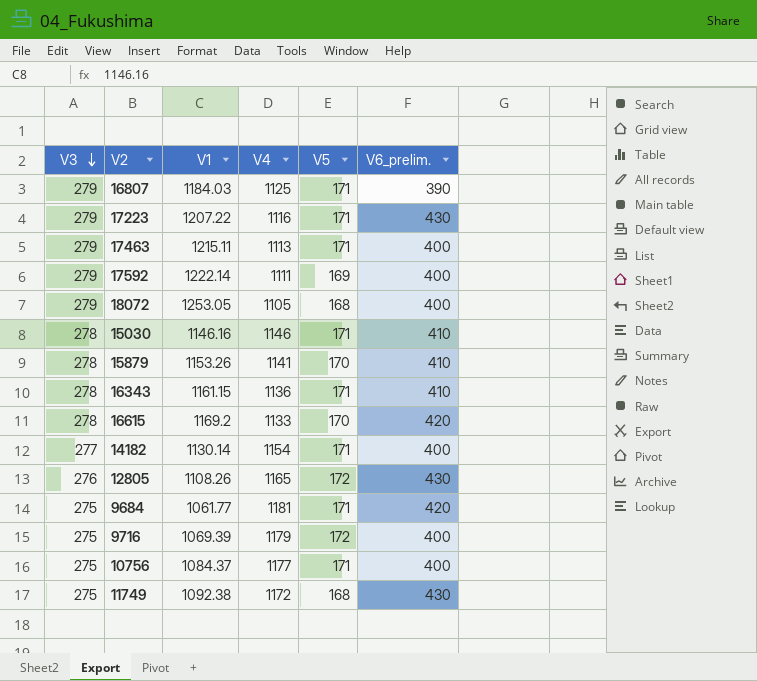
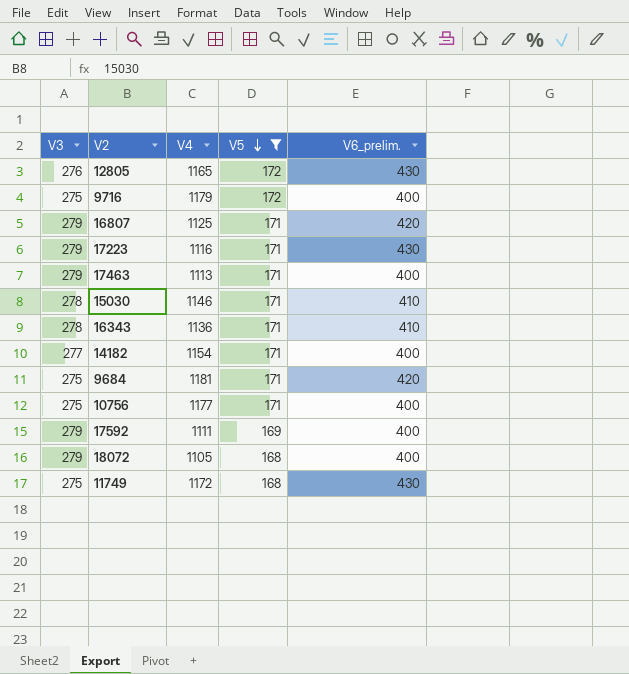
filter: none -> V5 != 170
row order: V3 descending -> V5 descending
column V1 | position: 3 -> none
16807 | V6_prelim.: 390 -> 420

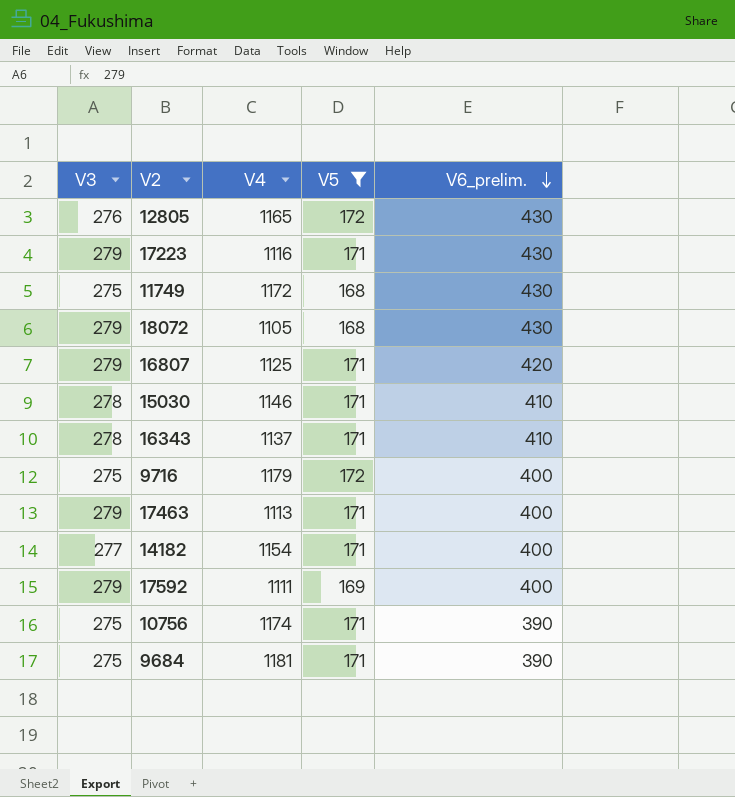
row order: V5 descending -> V6_prelim. descending
18072 | V6_prelim.: 400 -> 430
16343 | V4: 1136 -> 1137
10756 | V4: 1177 -> 1174
10756 | V6_prelim.: 400 -> 390
9684 | V6_prelim.: 420 -> 390

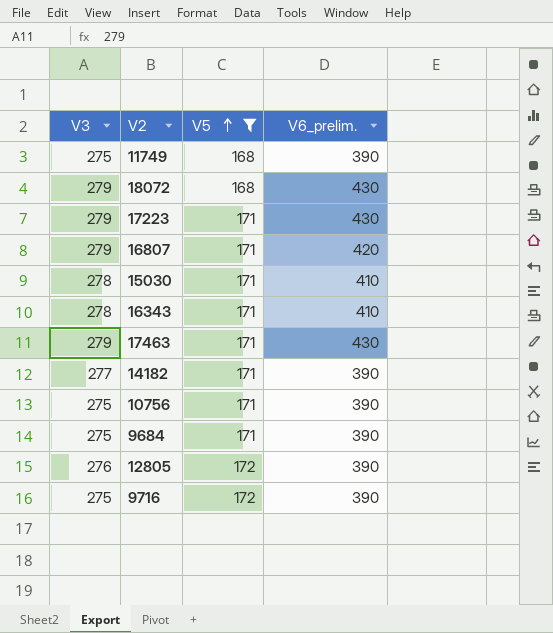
row order: V6_prelim. descending -> V5 ascending
column V4 | position: 3 -> none
row 17592: 279 | 1111 | 169 | 400 -> none
11749 | V6_prelim.: 430 -> 390
17463 | V6_prelim.: 400 -> 430
14182 | V6_prelim.: 400 -> 390
12805 | V6_prelim.: 430 -> 390
9716 | V6_prelim.: 400 -> 390

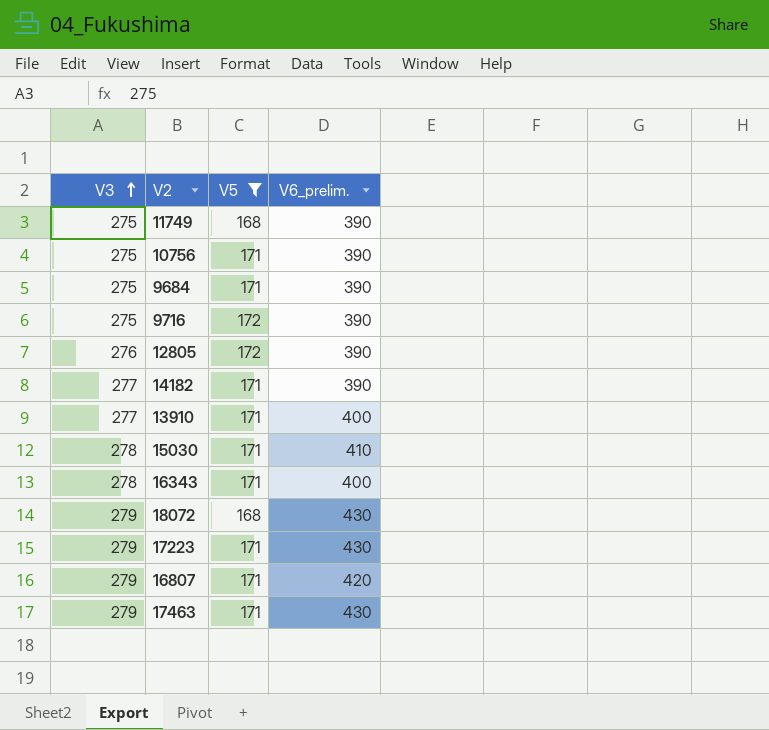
row order: V5 ascending -> V3 ascending
row 13910: none -> 277 | 171 | 400
16343 | V6_prelim.: 410 -> 400

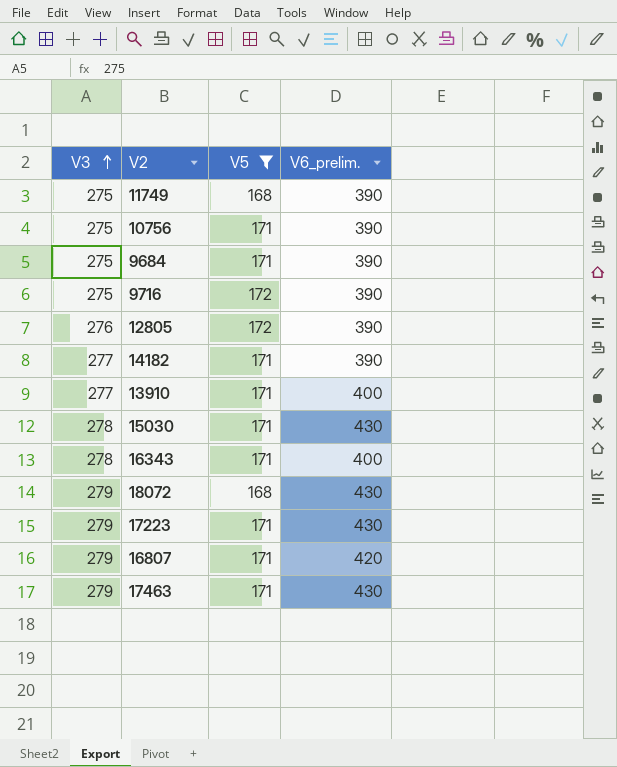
15030 | V6_prelim.: 410 -> 430

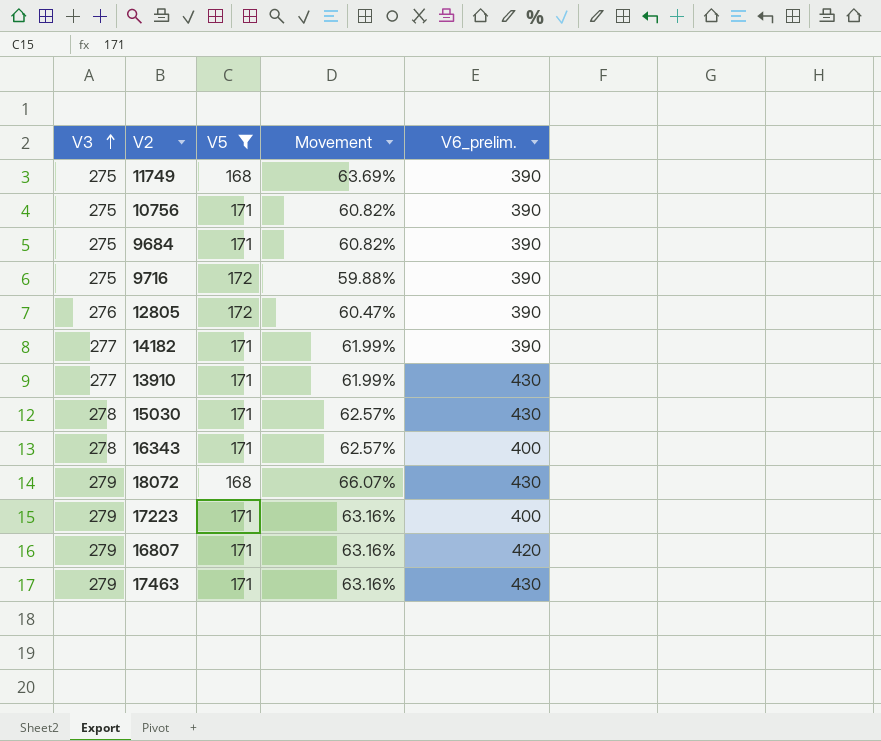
column Movement | formula: none -> ([V3] - [V5]) / [V5]
13910 | V6_prelim.: 400 -> 430
17223 | V6_prelim.: 430 -> 400

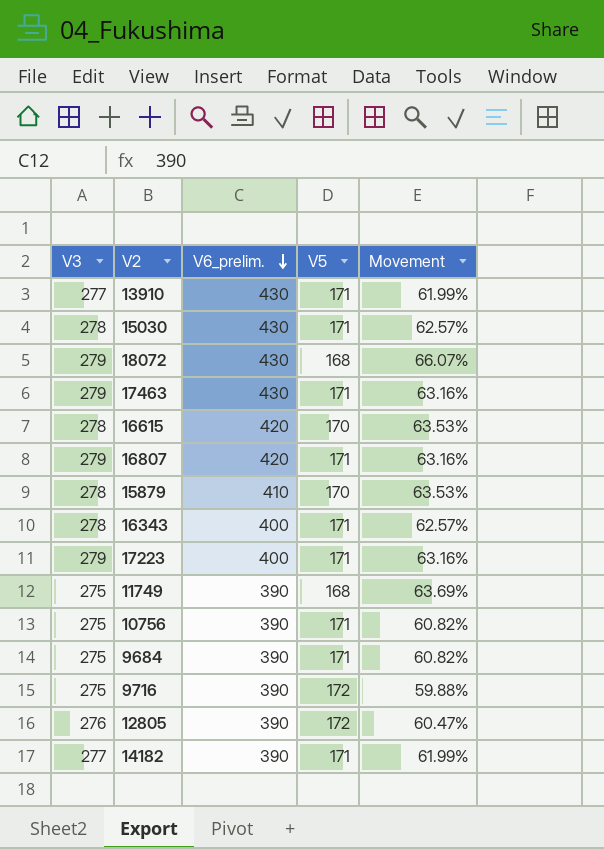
filter: V5 != 170 -> none
row order: V3 ascending -> V6_prelim. descending
column V6_prelim. | position: 5 -> 3

